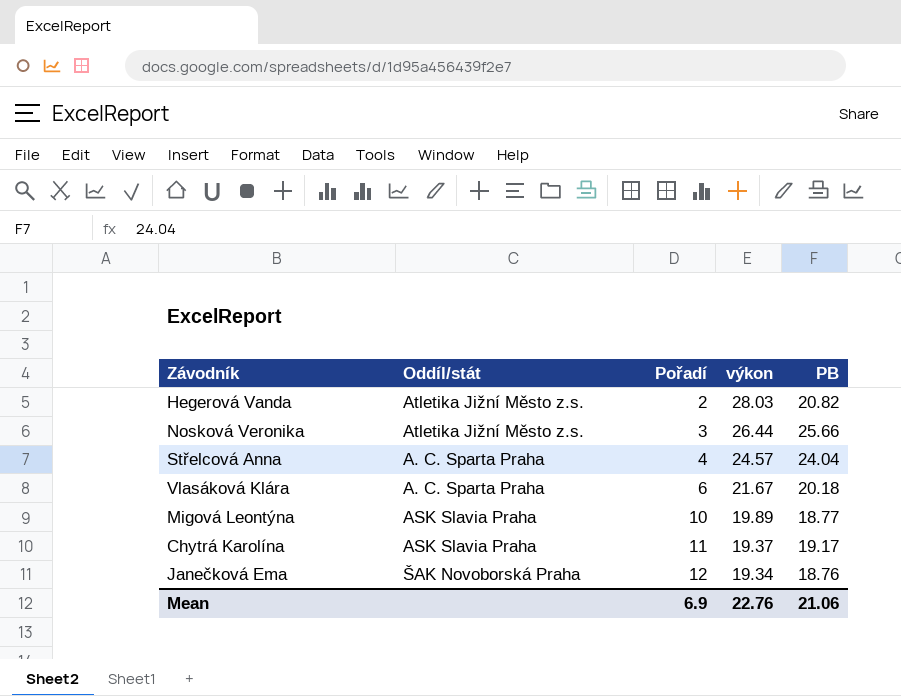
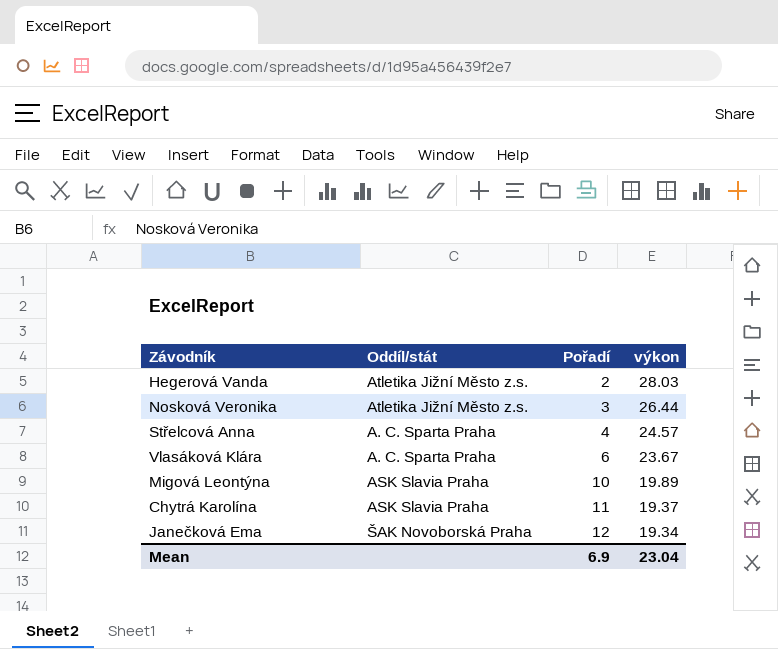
column PB | position: 5 -> none
Vlasáková Klára | výkon: 21.67 -> 23.67
Mean | výkon: 22.76 -> 23.04

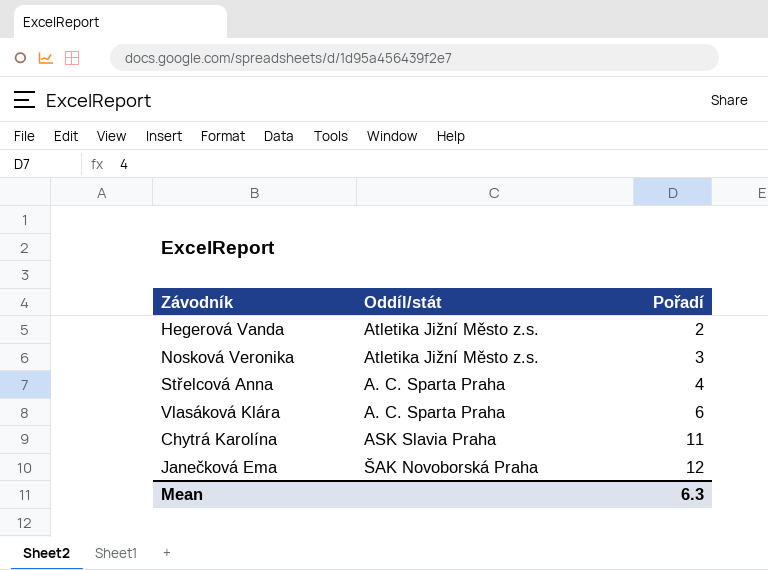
column výkon | position: 4 -> none
row Migová Leontýna: ASK Slavia Praha | 10 | 19.89 -> none
Mean | Pořadí: 6.9 -> 6.3

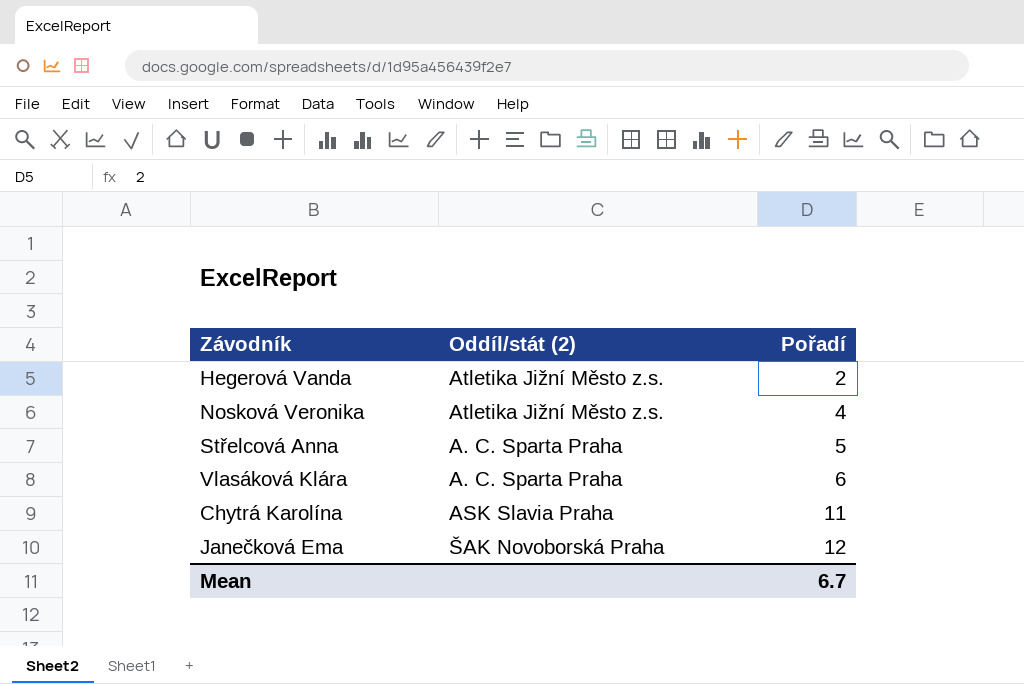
column name: Oddíl/stát -> Oddíl/stát (2)
Nosková Veronika | Pořadí: 3 -> 4
Střelcová Anna | Pořadí: 4 -> 5
Mean | Pořadí: 6.3 -> 6.7

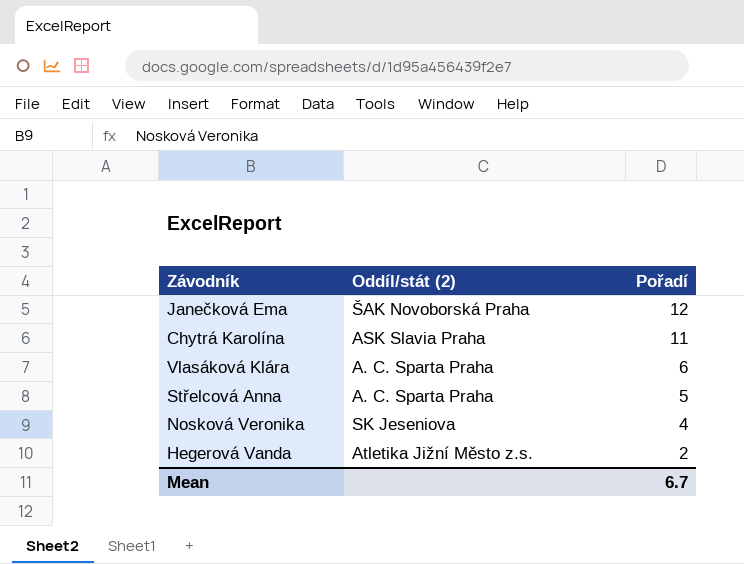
row order: Pořadí ascending -> Pořadí descending
Nosková Veronika | Oddíl/stát (2): Atletika Jižní Město z.s. -> SK Jeseniova

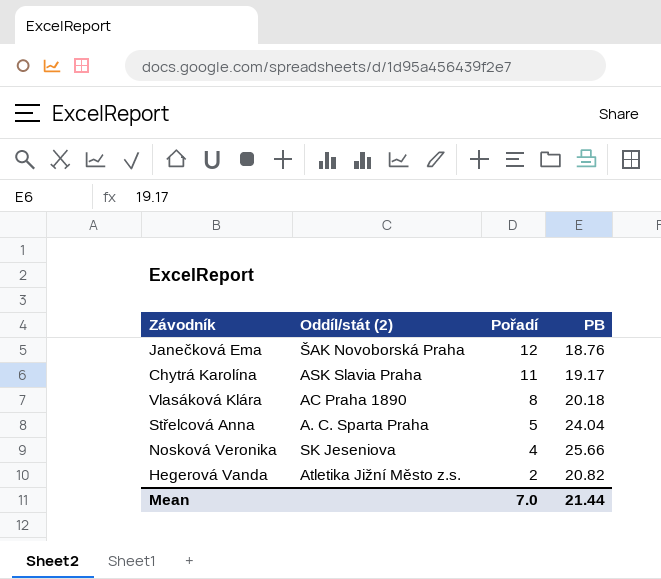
column PB | position: none -> 4
Vlasáková Klára | Oddíl/stát (2): A. C. Sparta Praha -> AC Praha 1890
Vlasáková Klára | Pořadí: 6 -> 8
Mean | Pořadí: 6.7 -> 7.0

